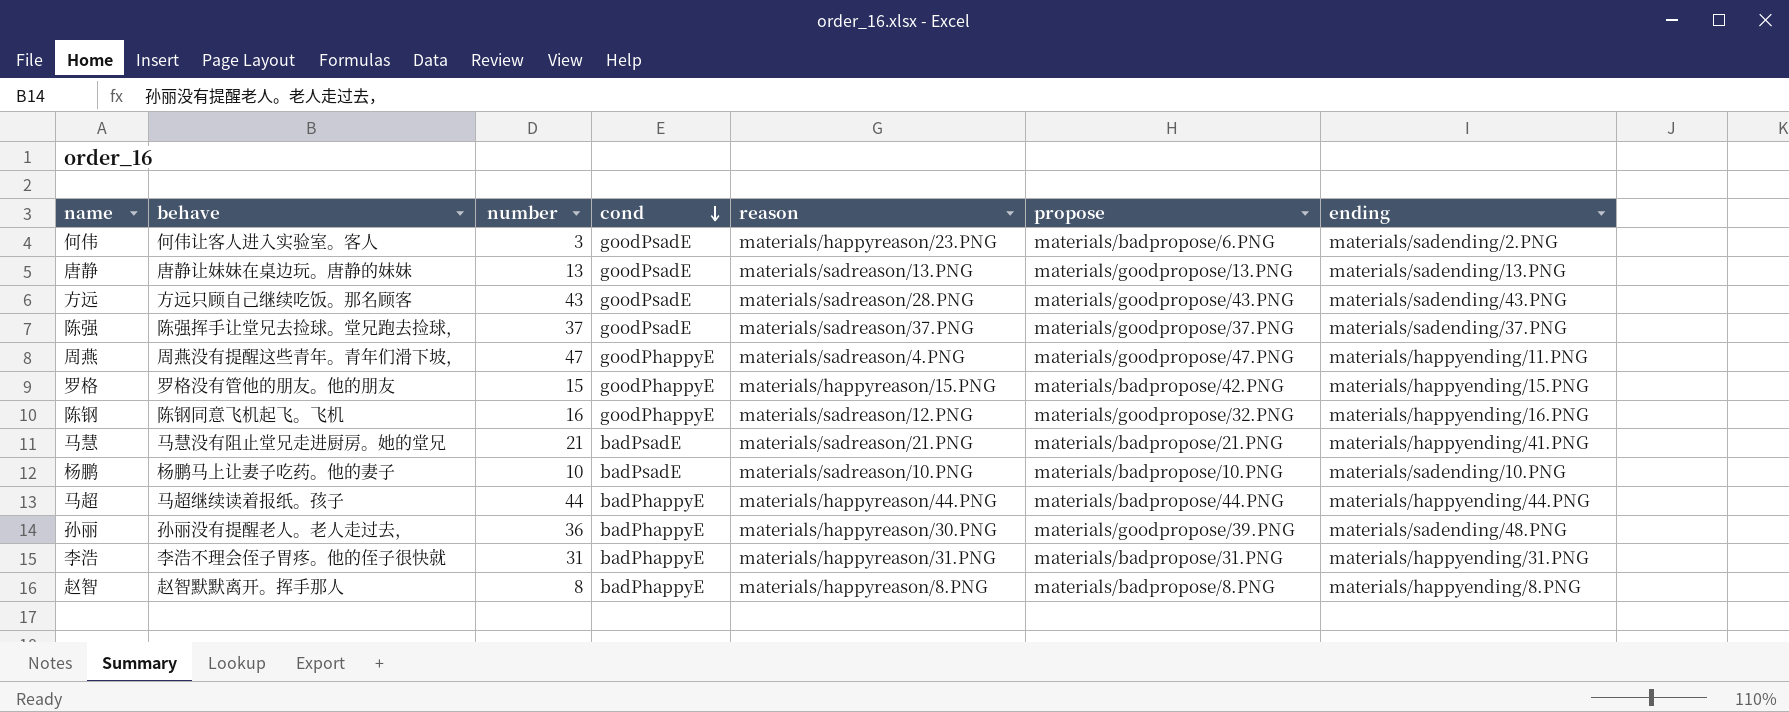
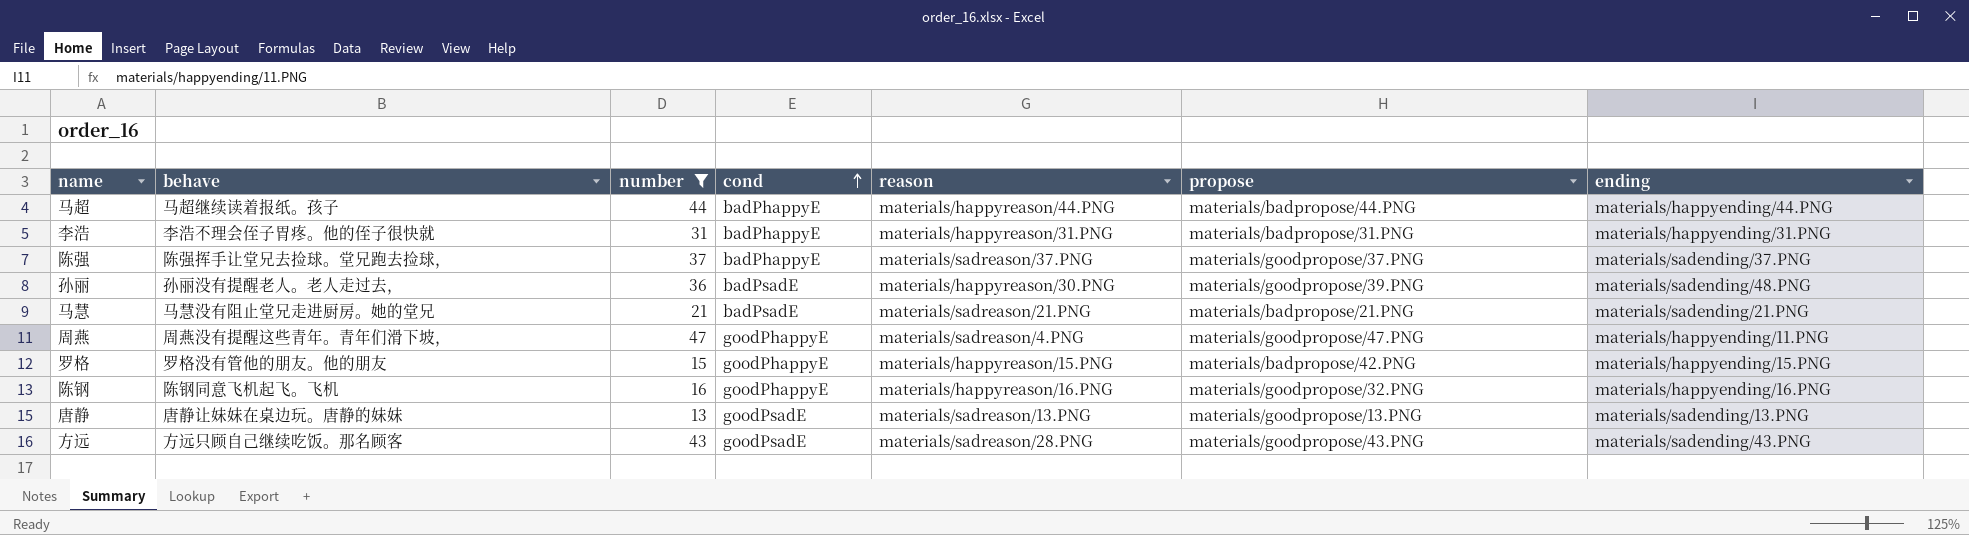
filter: none -> number >= 13
row order: cond descending -> cond ascending
陈强 | cond: goodPsadE -> badPhappyE
孙丽 | cond: badPhappyE -> badPsadE
马慧 | ending: materials/happyending/41.PNG -> materials/sadending/21.PNG
陈钢 | reason: materials/sadreason/12.PNG -> materials/happyreason/16.PNG

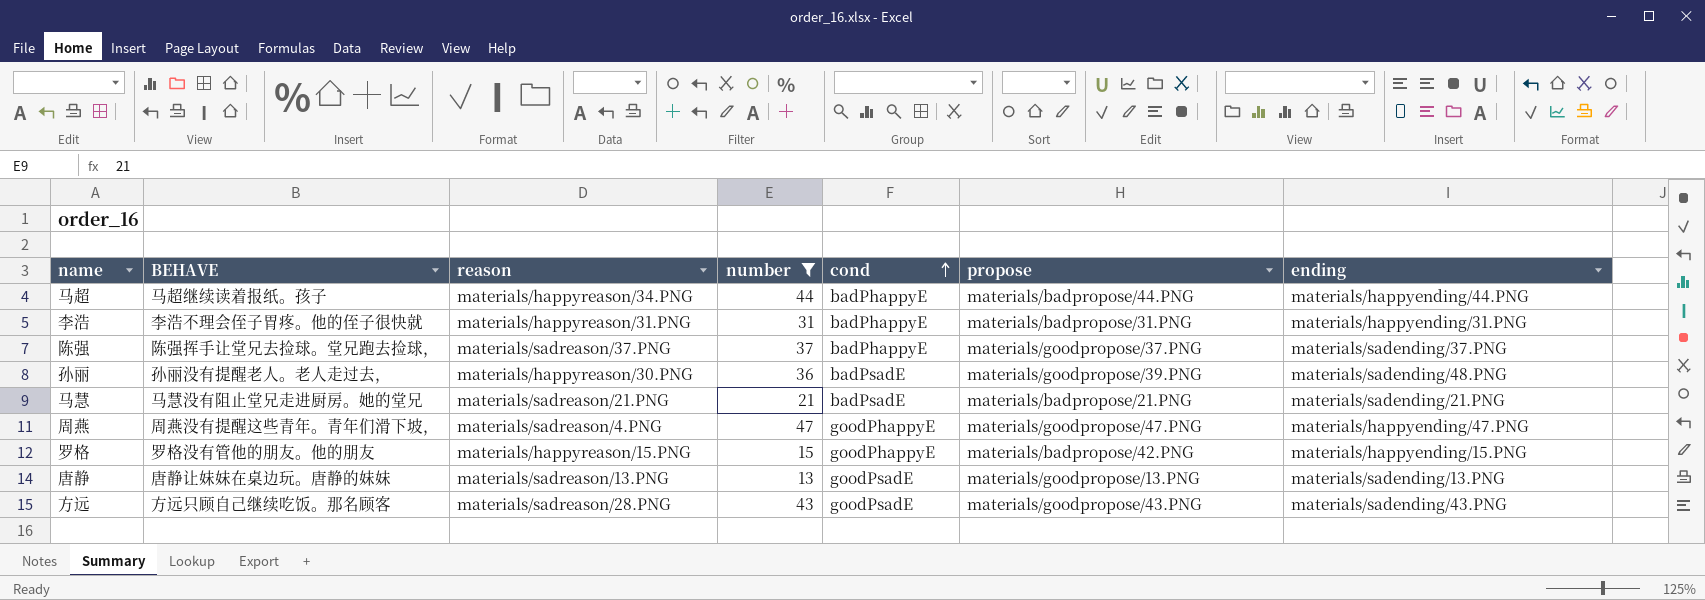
column name: behave -> BEHAVE
column reason | position: 5 -> 3
row 陈钢: 陈钢同意飞机起飞。飞机 | 16 | goodPhappyE | materials/happyreason/16.PNG | materials/goodpropose/32.PNG | materials/happyending/16.PNG -> none
马超 | reason: materials/happyreason/44.PNG -> materials/happyreason/34.PNG
周燕 | ending: materials/happyending/11.PNG -> materials/happyending/47.PNG

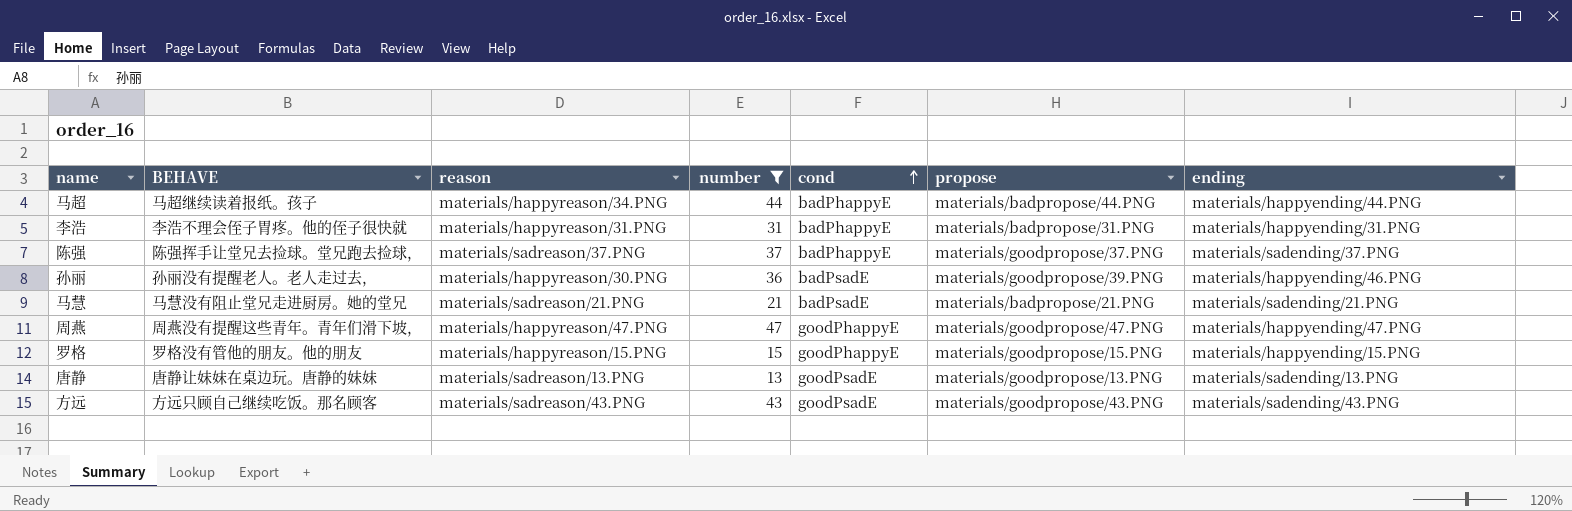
孙丽 | ending: materials/sadending/48.PNG -> materials/happyending/46.PNG
周燕 | reason: materials/sadreason/4.PNG -> materials/happyreason/47.PNG
罗格 | propose: materials/badpropose/42.PNG -> materials/goodpropose/15.PNG
方远 | reason: materials/sadreason/28.PNG -> materials/sadreason/43.PNG

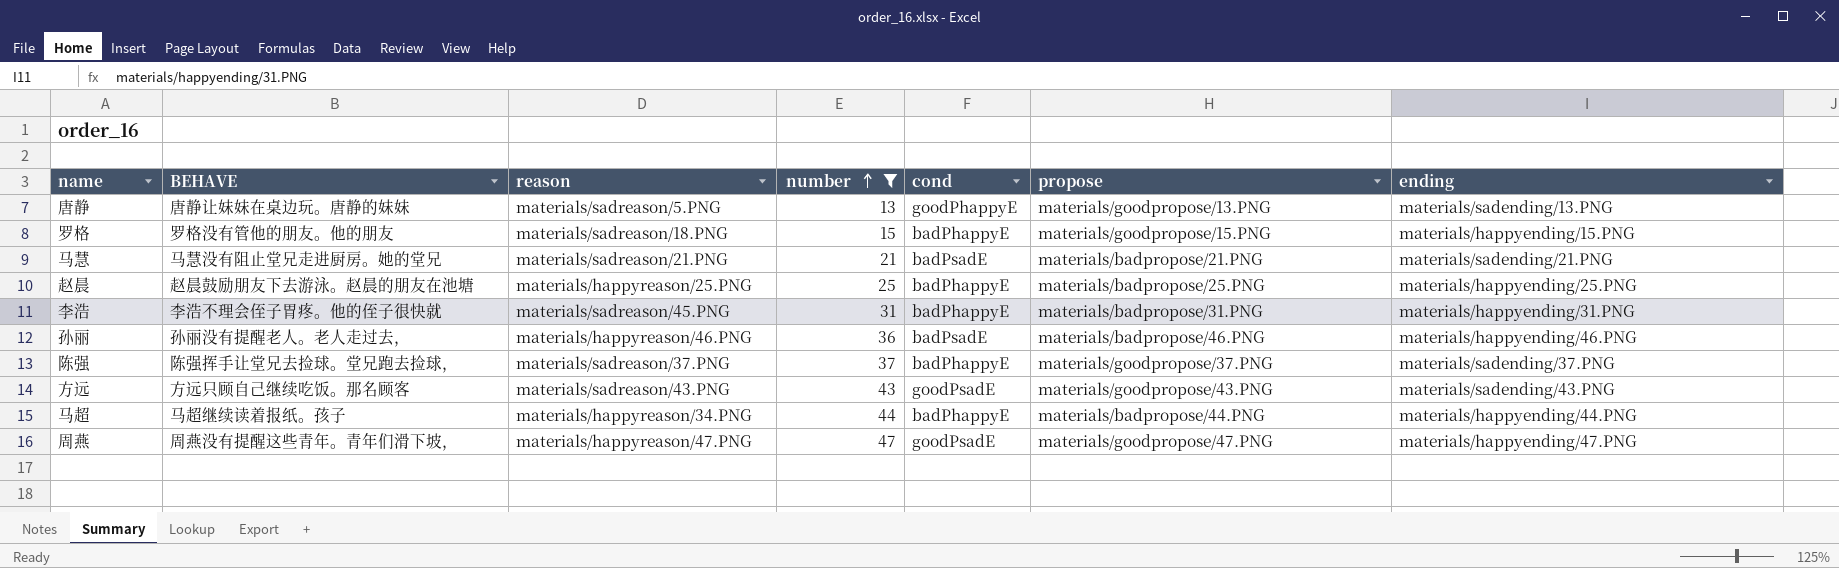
row order: cond ascending -> number ascending
唐静 | reason: materials/sadreason/13.PNG -> materials/sadreason/5.PNG
唐静 | cond: goodPsadE -> goodPhappyE
罗格 | reason: materials/happyreason/15.PNG -> materials/sadreason/18.PNG
罗格 | cond: goodPhappyE -> badPhappyE
row 赵晨: none -> 赵晨鼓励朋友下去游泳。赵晨的朋友在池塘 | materials/happyreason/25.PNG | 25 | badPhappyE | materials/badpropose/25.PNG | materials/happyending/25.PNG
李浩 | reason: materials/happyreason/31.PNG -> materials/sadreason/45.PNG
孙丽 | reason: materials/happyreason/30.PNG -> materials/happyreason/46.PNG
孙丽 | propose: materials/goodpropose/39.PNG -> materials/badpropose/46.PNG
周燕 | cond: goodPhappyE -> goodPsadE

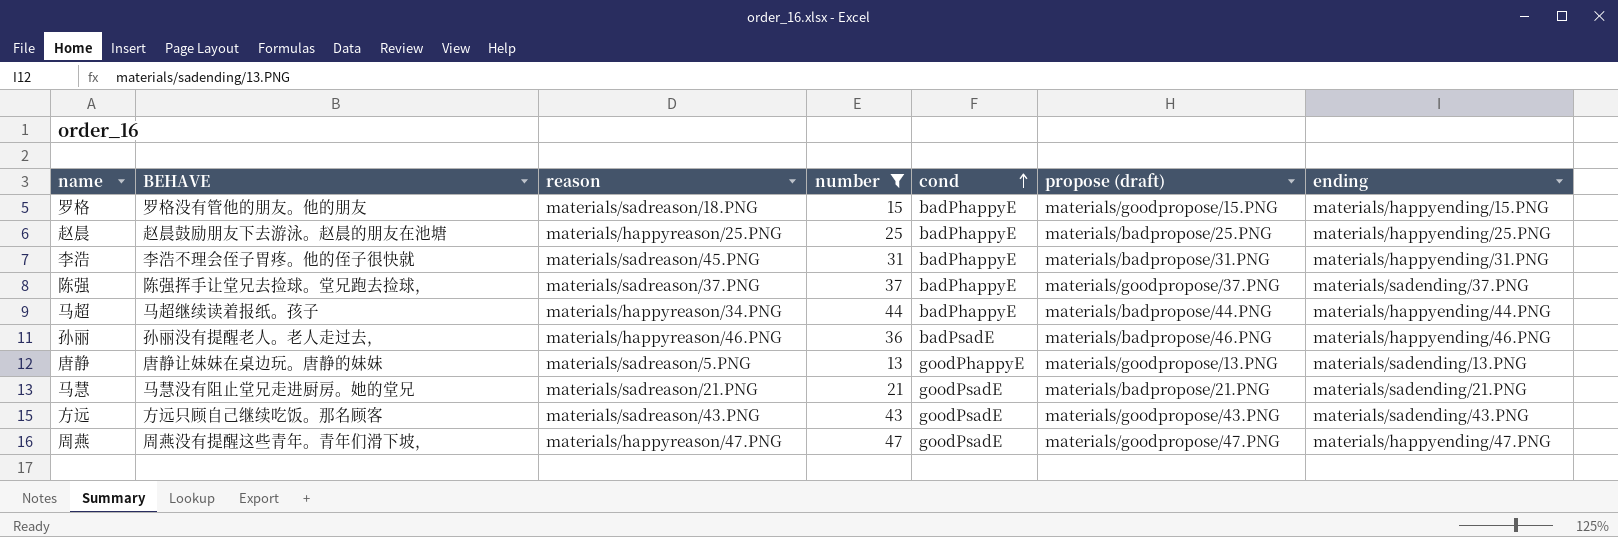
row order: number ascending -> cond ascending
column name: propose -> propose (draft)
马慧 | cond: badPsadE -> goodPsadE

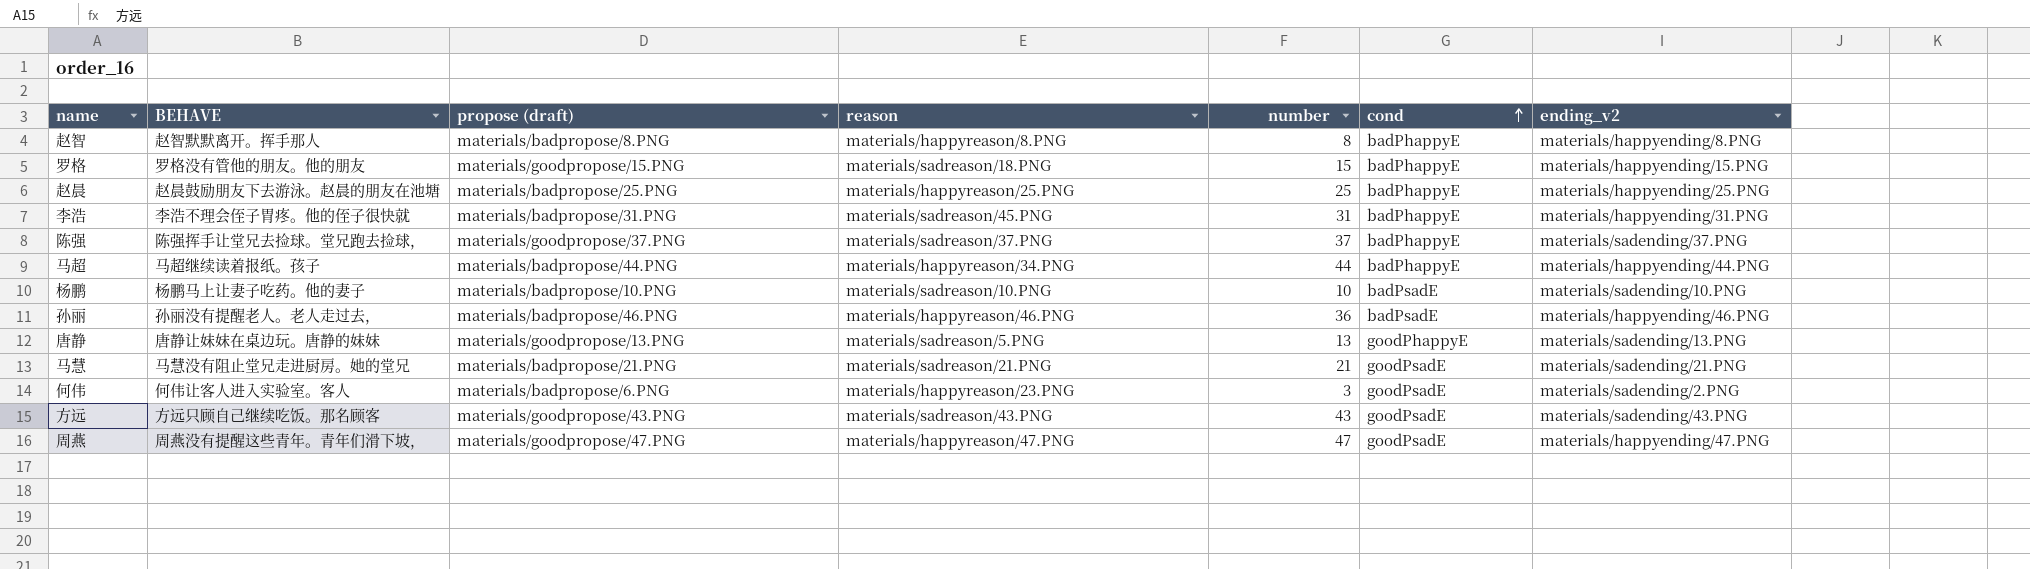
filter: number >= 13 -> none
column propose (draft) | position: 6 -> 3
column name: ending -> ending_v2

